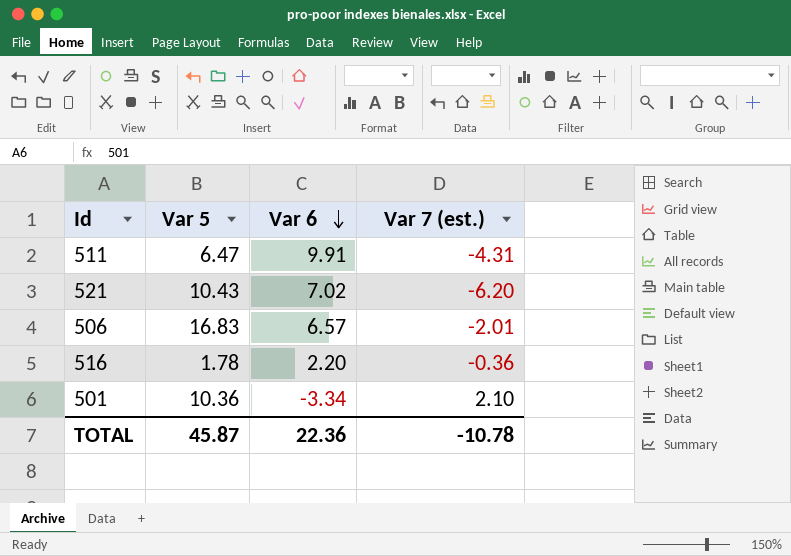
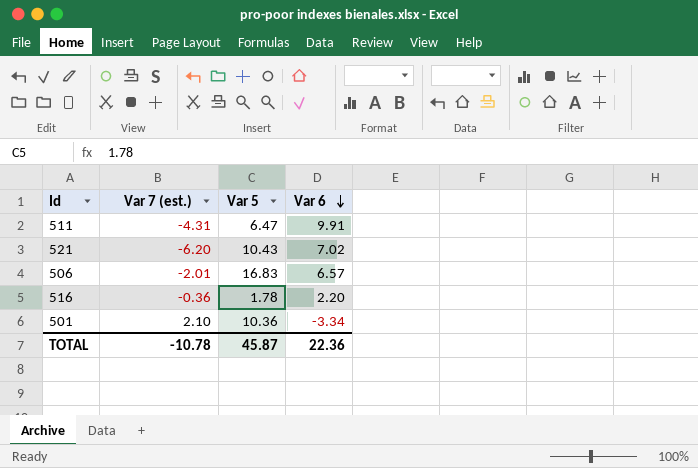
column Var 7 (est.) | position: 4 -> 2

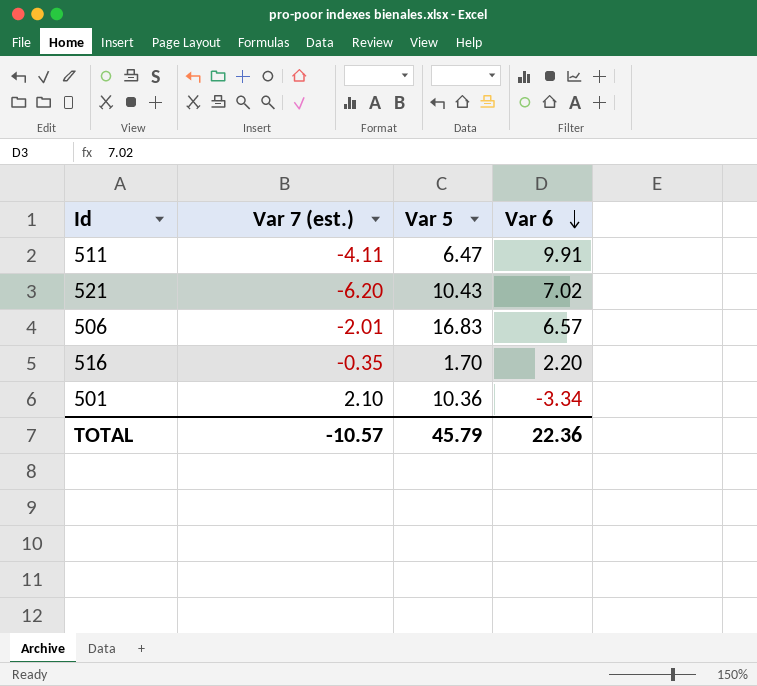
511 | Var 7 (est.): -4.31 -> -4.11
516 | Var 7 (est.): -0.36 -> -0.35
516 | Var 5: 1.78 -> 1.70
TOTAL | Var 7 (est.): -10.78 -> -10.57
TOTAL | Var 5: 45.87 -> 45.79

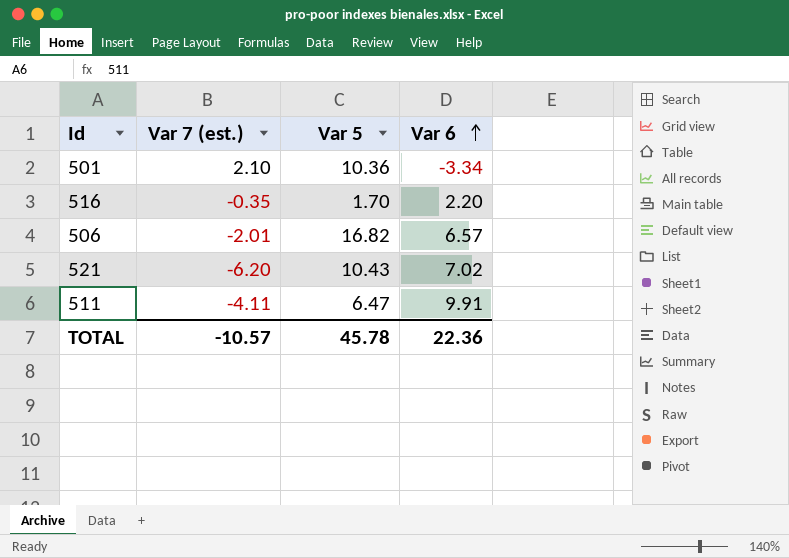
row order: Var 6 descending -> Var 6 ascending
506 | Var 5: 16.83 -> 16.82
TOTAL | Var 5: 45.79 -> 45.78

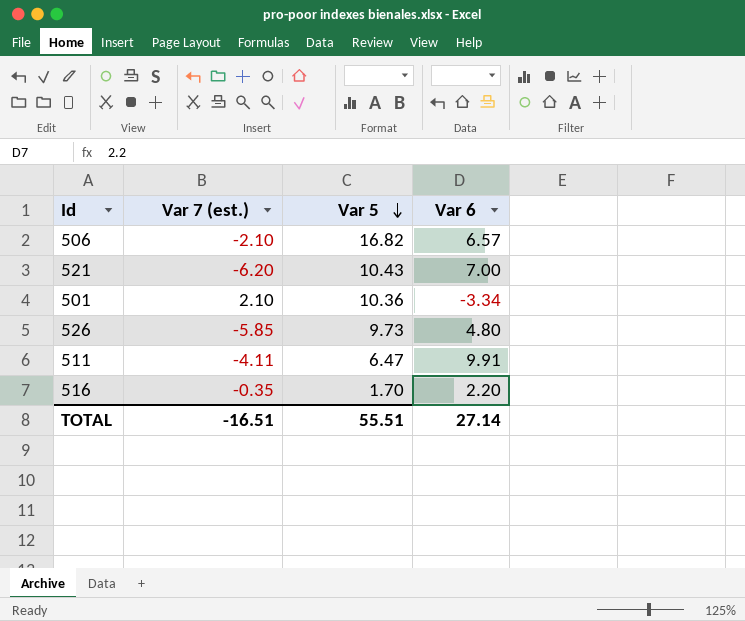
row order: Var 6 ascending -> Var 5 descending
506 | Var 7 (est.): -2.01 -> -2.10
521 | Var 6: 7.02 -> 7.00
row 526: none -> -5.85 | 9.73 | 4.80
TOTAL | Var 7 (est.): -10.57 -> -16.51
TOTAL | Var 5: 45.78 -> 55.51
TOTAL | Var 6: 22.36 -> 27.14

